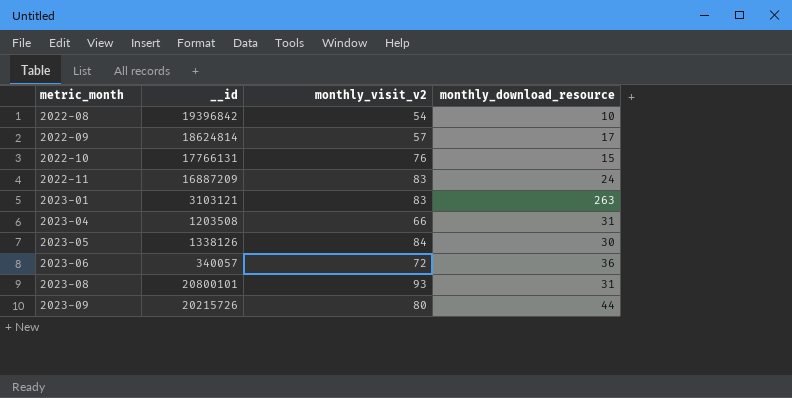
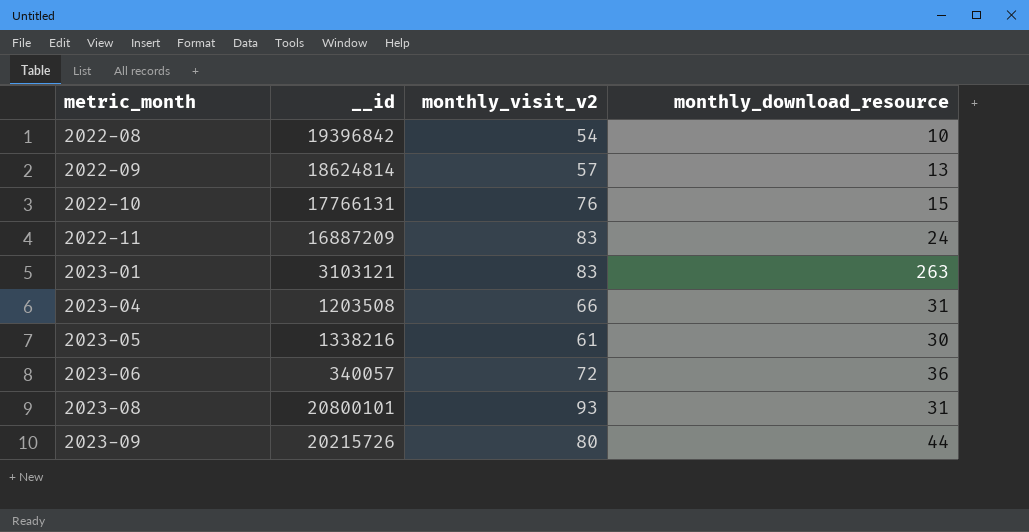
2022-09 | monthly_download_resource: 17 -> 13
2023-05 | __id: 1338126 -> 1338216
2023-05 | monthly_visit_v2: 84 -> 61

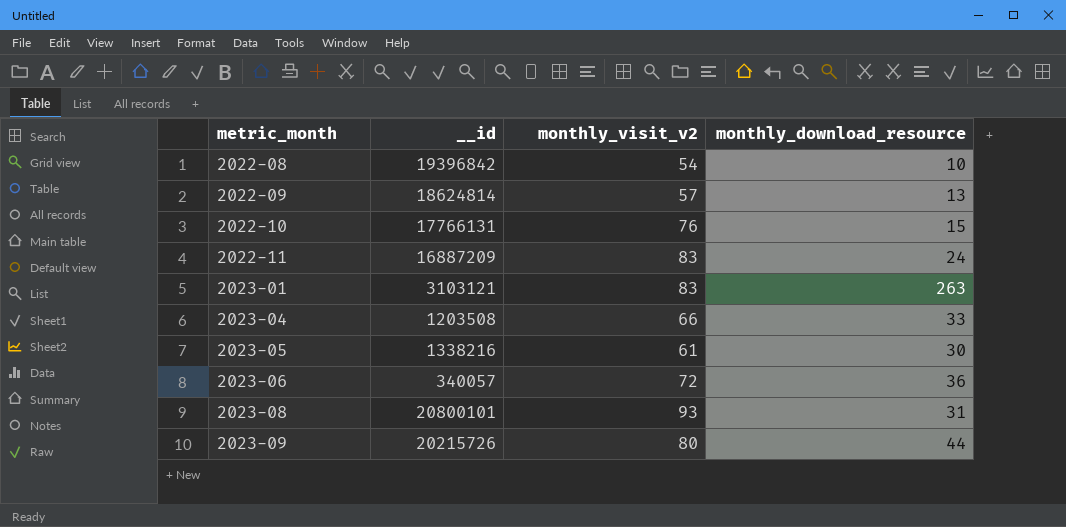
2023-04 | monthly_download_resource: 31 -> 33

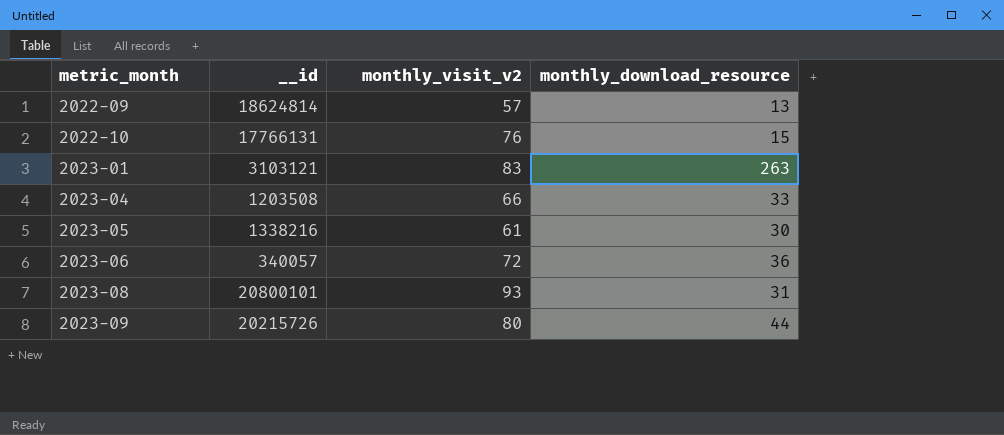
row 2022-08: 19396842 | 54 | 10 -> none
row 2022-11: 16887209 | 83 | 24 -> none

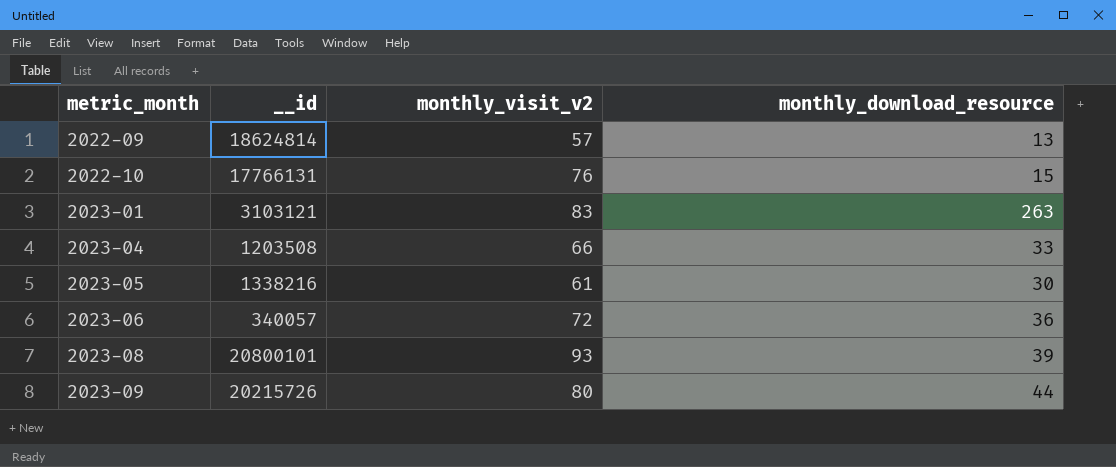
2023-08 | monthly_download_resource: 31 -> 39

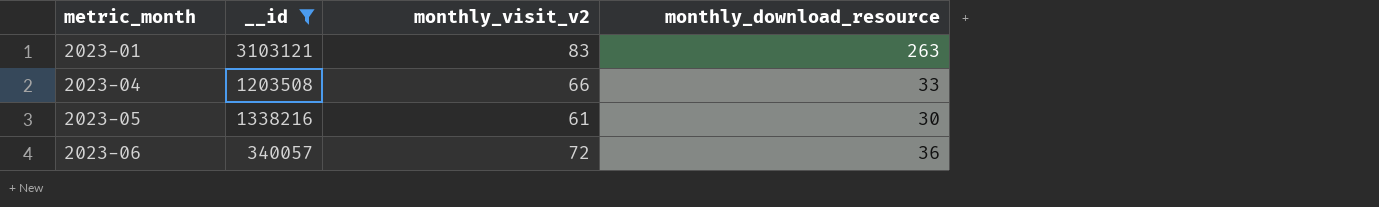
filter: none -> __id <= 3103121

